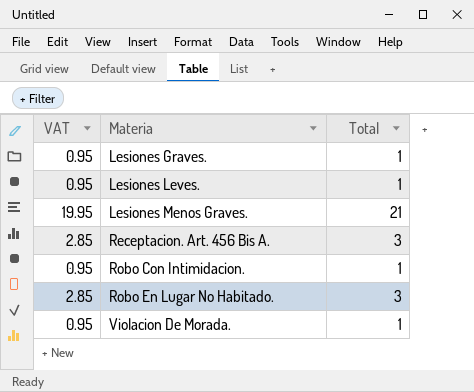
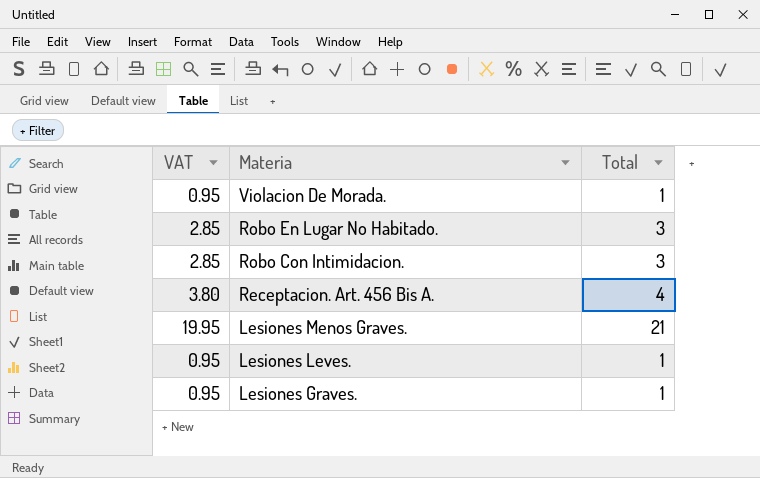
row order: Materia ascending -> Materia descending
Robo Con Intimidacion. | VAT: 0.95 -> 2.85
Robo Con Intimidacion. | Total: 1 -> 3
Receptacion. Art. 456 Bis A. | VAT: 2.85 -> 3.80
Receptacion. Art. 456 Bis A. | Total: 3 -> 4

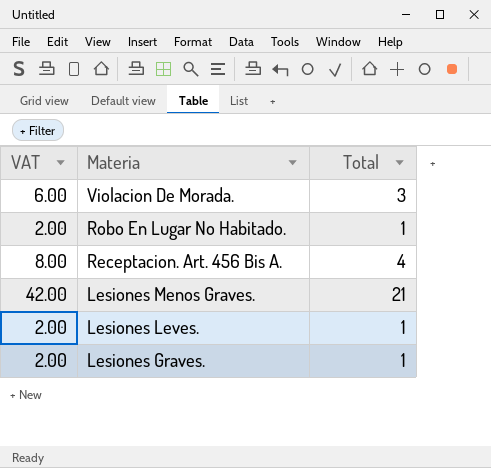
column VAT | formula: [Total] * 0.95 -> [Total] * 2
row Robo Con Intimidacion.: 2.85 | 3 -> none
Violacion De Morada. | Total: 1 -> 3
Robo En Lugar No Habitado. | Total: 3 -> 1

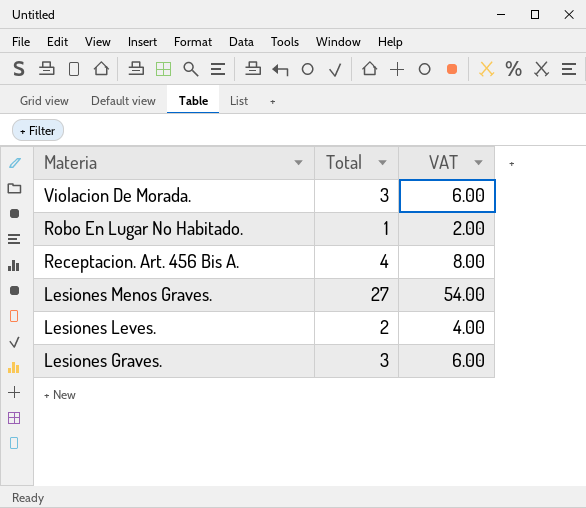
column VAT | position: 1 -> 3
Lesiones Menos Graves. | Total: 21 -> 27
Lesiones Menos Graves. | VAT: 42.00 -> 54.00
Lesiones Leves. | Total: 1 -> 2
Lesiones Leves. | VAT: 2.00 -> 4.00
Lesiones Graves. | Total: 1 -> 3
Lesiones Graves. | VAT: 2.00 -> 6.00

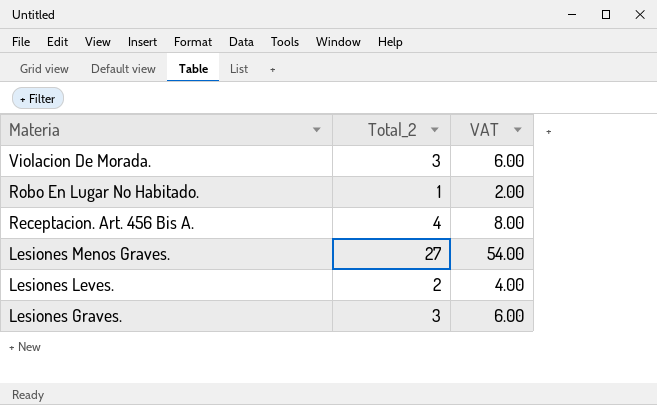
column name: Total -> Total_2

